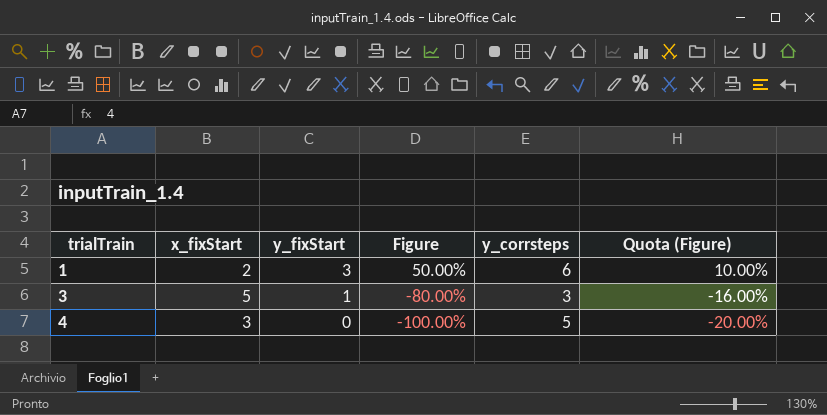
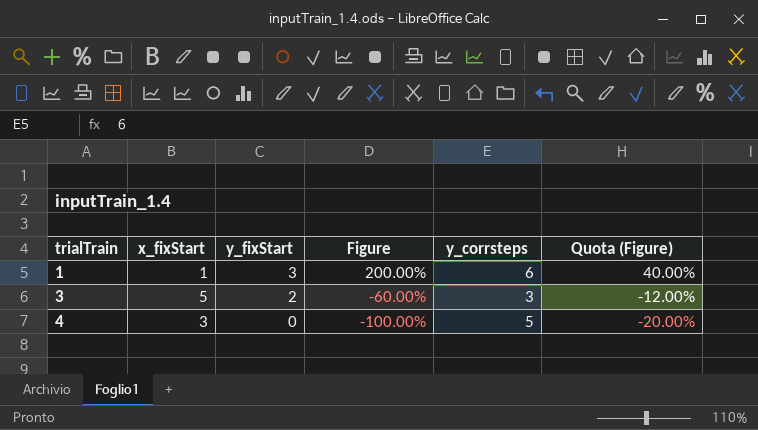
1 | x_fixStart: 2 -> 1
1 | Figure: 50.00% -> 200.00%
1 | Quota (Figure): 10.00% -> 40.00%
3 | y_fixStart: 1 -> 2
3 | Figure: -80.00% -> -60.00%
3 | Quota (Figure): -16.00% -> -12.00%

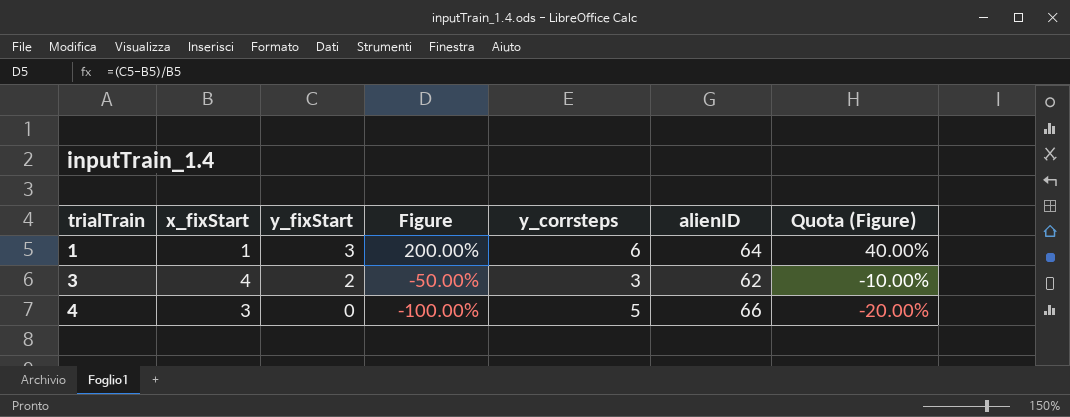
column alienID | position: none -> 6
3 | x_fixStart: 5 -> 4
3 | Figure: -60.00% -> -50.00%
3 | Quota (Figure): -12.00% -> -10.00%

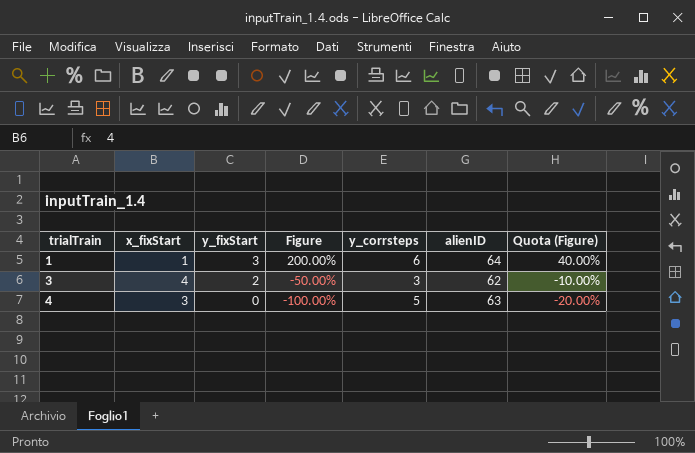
4 | alienID: 66 -> 63

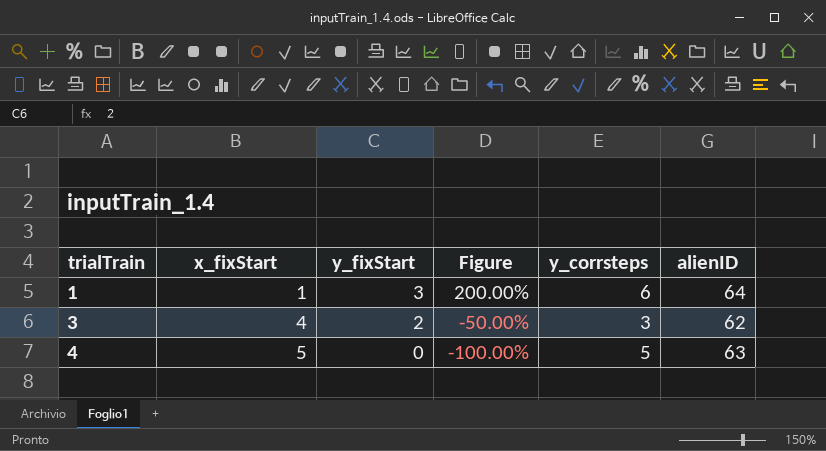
column Quota (Figure) | formula: [Figure] * 0.2 -> none
4 | x_fixStart: 3 -> 5

